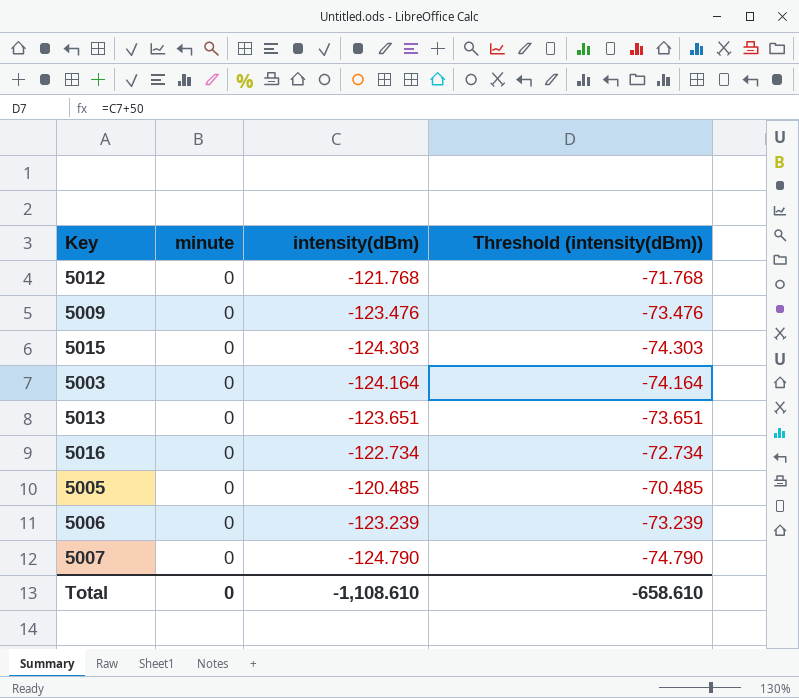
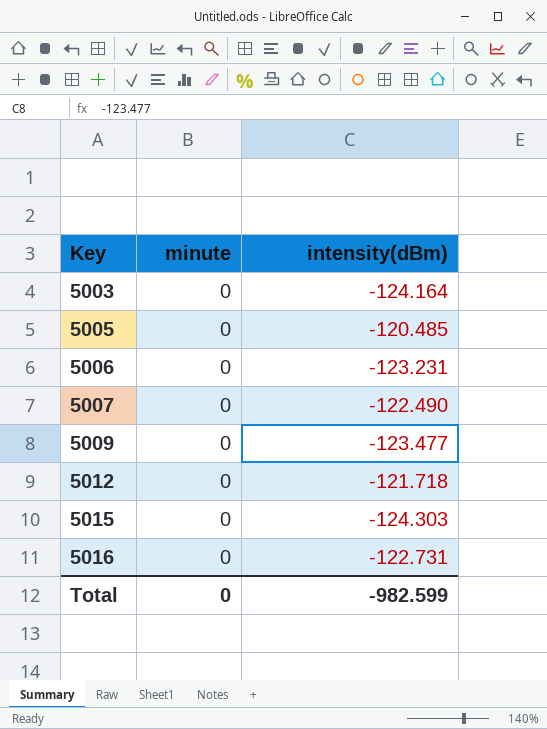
row order: none -> Key ascending
column Threshold (intensity(dBm)) | formula: [intensity(dBm)] + 50 -> none
row 5013: 0 | -123.651 | -73.651 -> none
5006 | intensity(dBm): -123.239 -> -123.231
5007 | intensity(dBm): -124.790 -> -122.490
5009 | intensity(dBm): -123.476 -> -123.477
5012 | intensity(dBm): -121.768 -> -121.718
5016 | intensity(dBm): -122.734 -> -122.731
Total | intensity(dBm): -1,108.610 -> -982.599

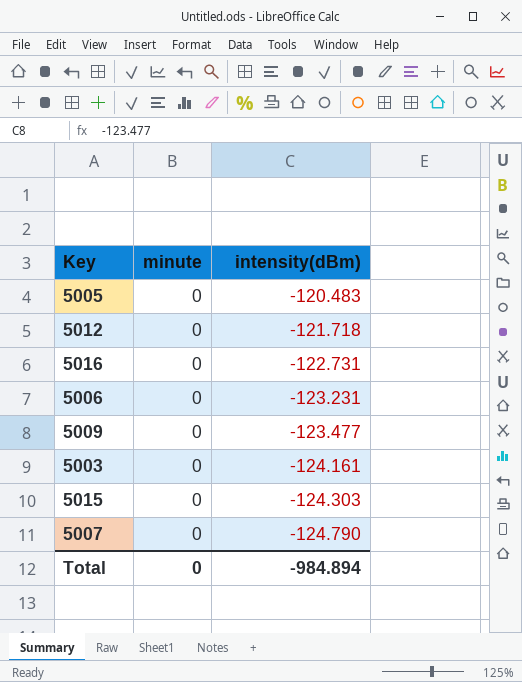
row order: Key ascending -> intensity(dBm) descending
5005 | intensity(dBm): -120.485 -> -120.483
5003 | intensity(dBm): -124.164 -> -124.161
5007 | intensity(dBm): -122.490 -> -124.790
Total | intensity(dBm): -982.599 -> -984.894

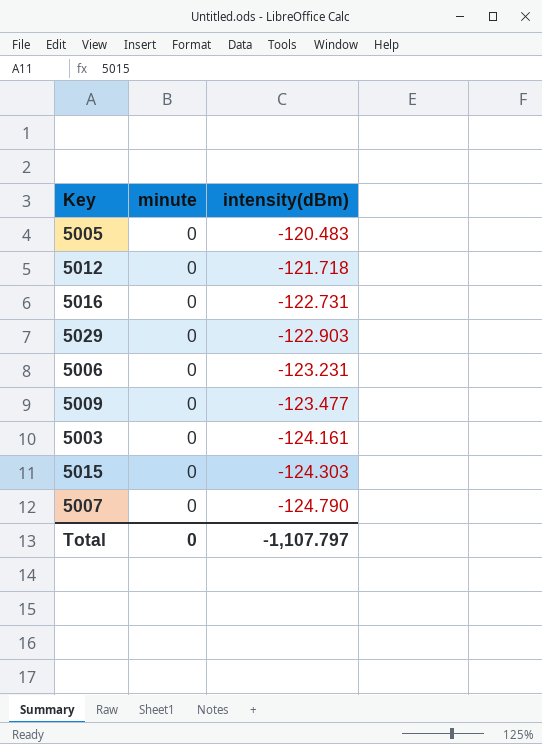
row 5029: none -> 0 | -122.903
Total | intensity(dBm): -984.894 -> -1,107.797

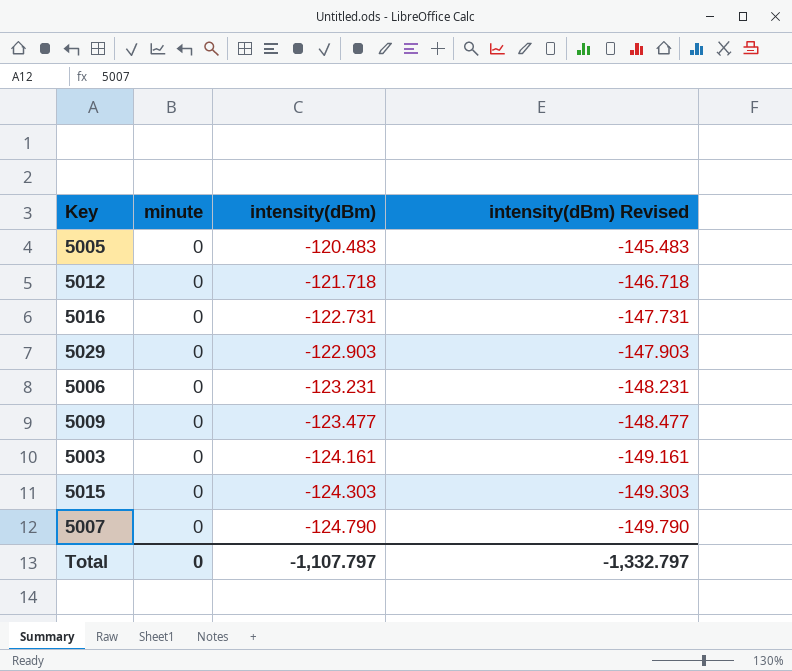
column intensity(dBm) Revised | formula: none -> [intensity(dBm)] - 25

